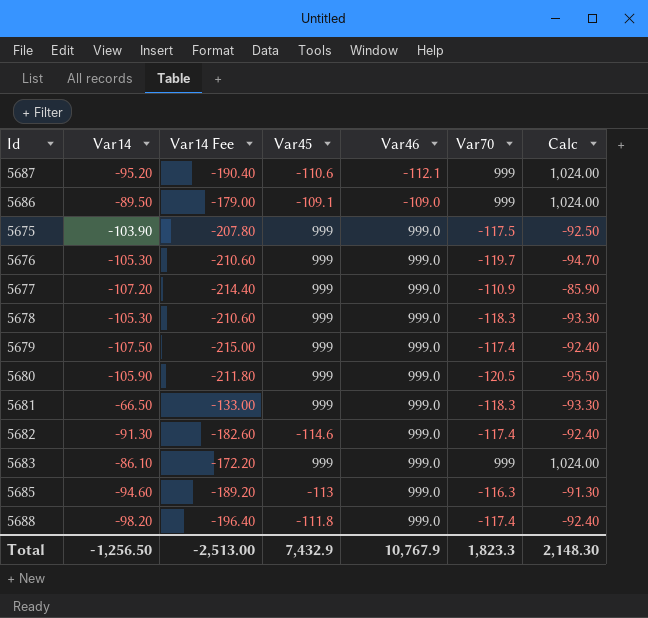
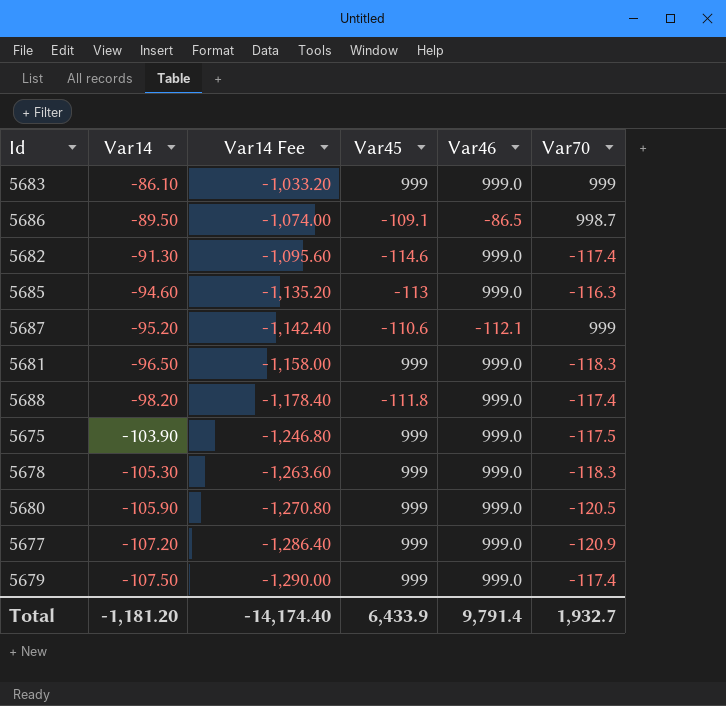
row order: Var46 ascending -> Var14 descending
column Calc | formula: [Var70] + 25 -> none
column Var14 Fee | formula: [Var14] * 2 -> [Var14] * 12
row 5676: -105.30 | -210.60 | 999 | 999.0 | -119.7 | -94.70 -> none
5686 | Var46: -109.0 -> -86.5
5686 | Var70: 999 -> 998.7
5681 | Var14: -66.50 -> -96.50
5677 | Var70: -110.9 -> -120.9
Total | Var14: -1,256.50 -> -1,181.20
Total | Var14 Fee: -2,513.00 -> -14,174.40
Total | Var45: 7,432.9 -> 6,433.9
Total | Var46: 10,767.9 -> 9,791.4
Total | Var70: 1,823.3 -> 1,932.7

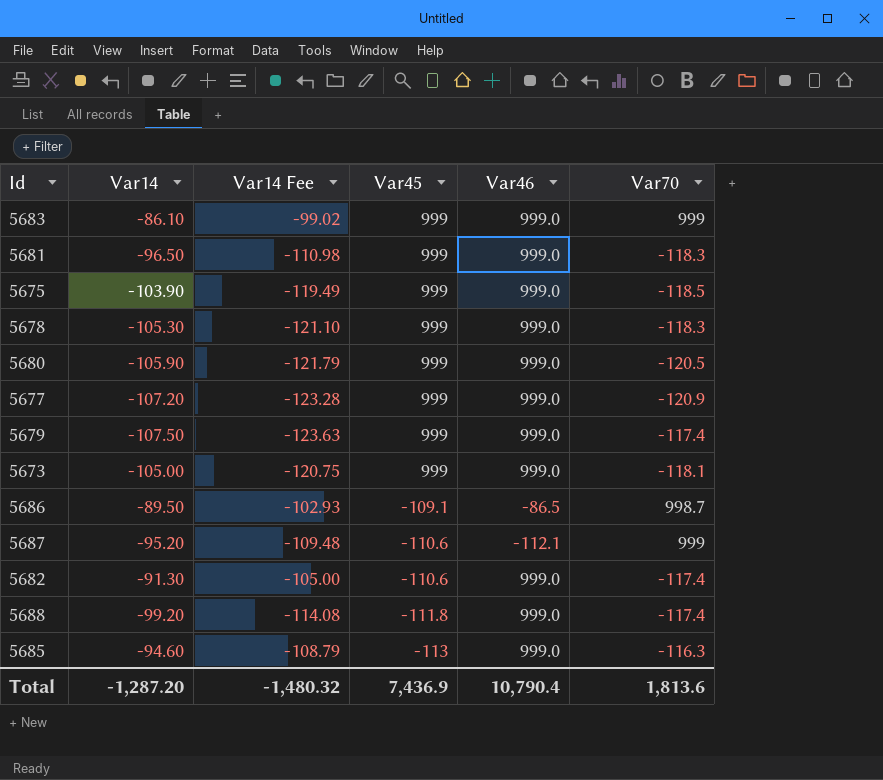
row order: Var14 descending -> Var45 descending
column Var14 Fee | formula: [Var14] * 12 -> [Var14] * 1.15
5675 | Var70: -117.5 -> -118.5
row 5673: none -> -105.00 | -120.75 | 999 | 999.0 | -118.1
5682 | Var45: -114.6 -> -110.6
5688 | Var14: -98.20 -> -99.20
Total | Var14: -1,181.20 -> -1,287.20
Total | Var14 Fee: -14,174.40 -> -1,480.32
Total | Var45: 6,433.9 -> 7,436.9
Total | Var46: 9,791.4 -> 10,790.4
Total | Var70: 1,932.7 -> 1,813.6

